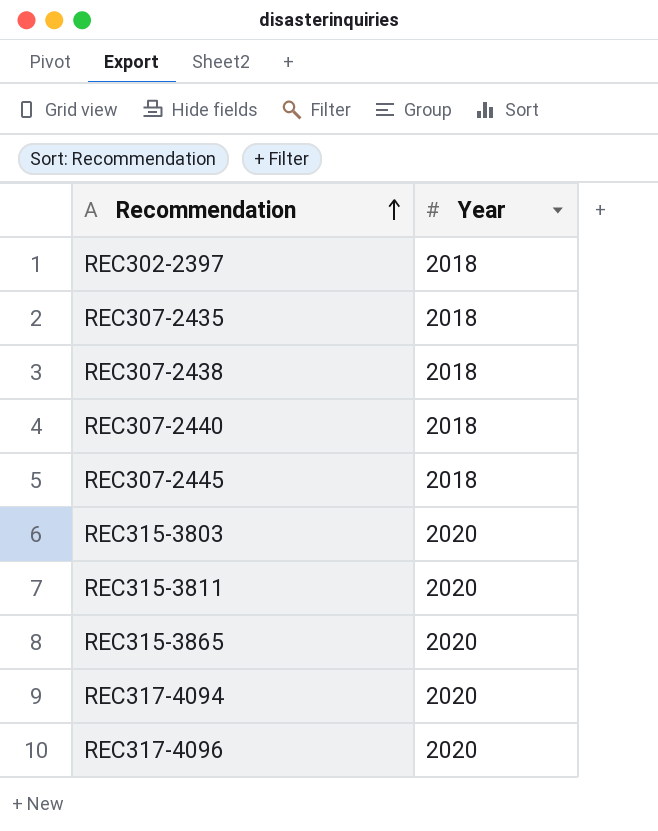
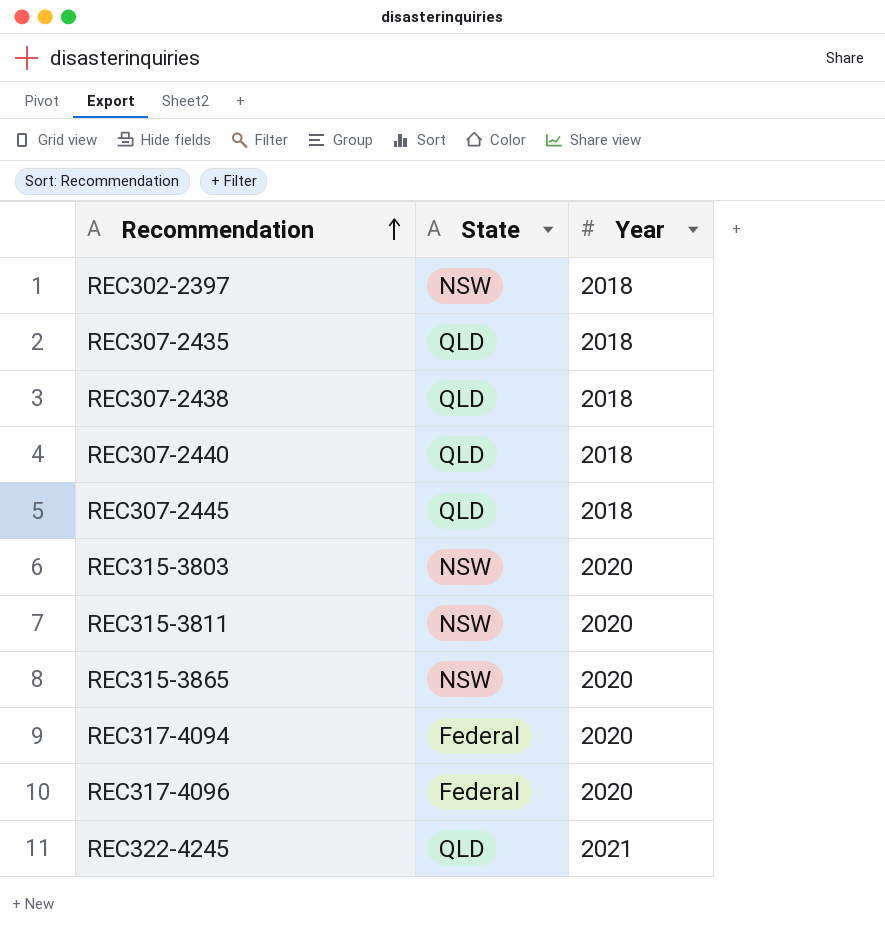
column State | position: none -> 2
row REC322-4245: none -> QLD | 2021

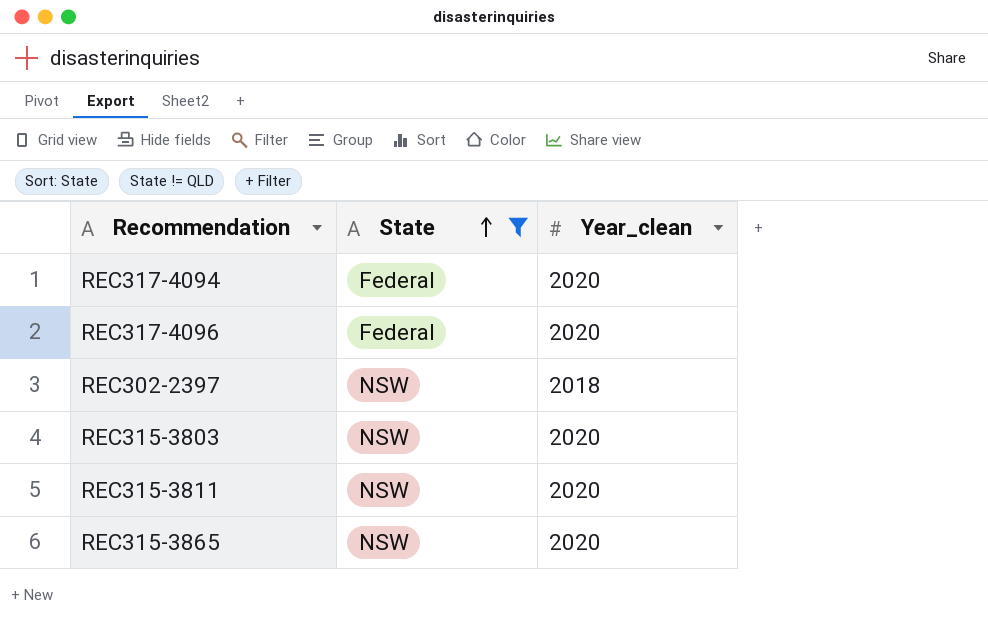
filter: none -> State != QLD
row order: Recommendation ascending -> State ascending
column name: Year -> Year_clean

